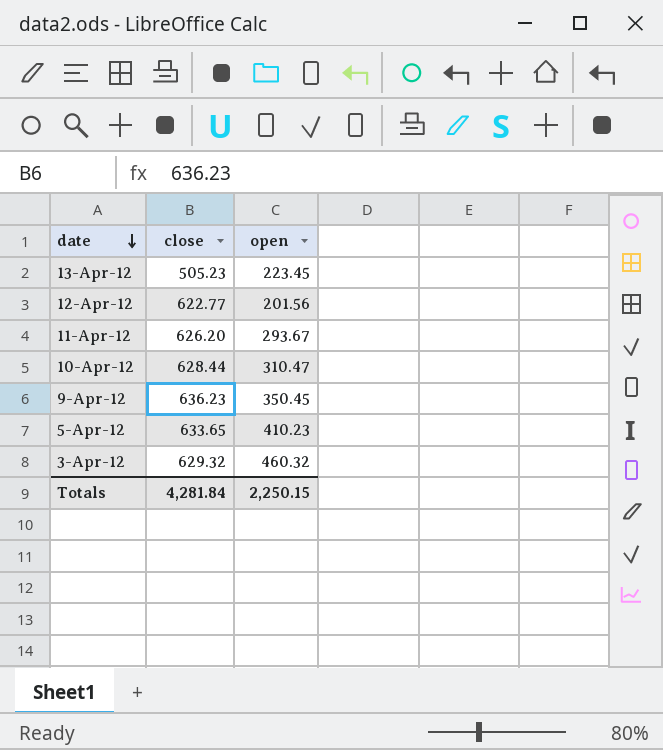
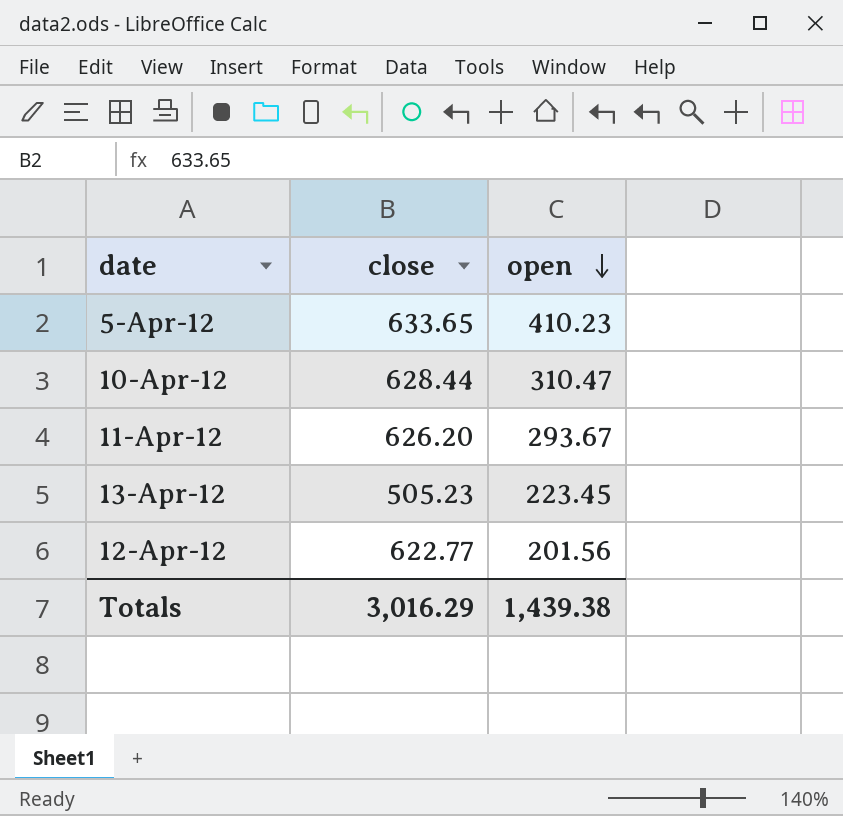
row order: date descending -> open descending
row 9-Apr-12: 636.23 | 350.45 -> none
row 3-Apr-12: 629.32 | 460.32 -> none
Totals | close: 4,281.84 -> 3,016.29
Totals | open: 2,250.15 -> 1,439.38

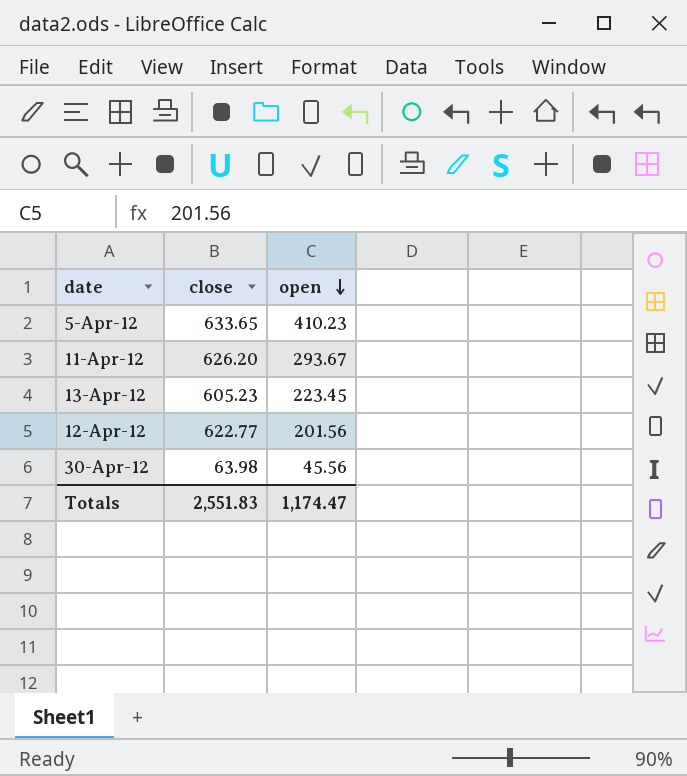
row 10-Apr-12: 628.44 | 310.47 -> none
13-Apr-12 | close: 505.23 -> 605.23
row 30-Apr-12: none -> 63.98 | 45.56
Totals | close: 3,016.29 -> 2,551.83
Totals | open: 1,439.38 -> 1,174.47

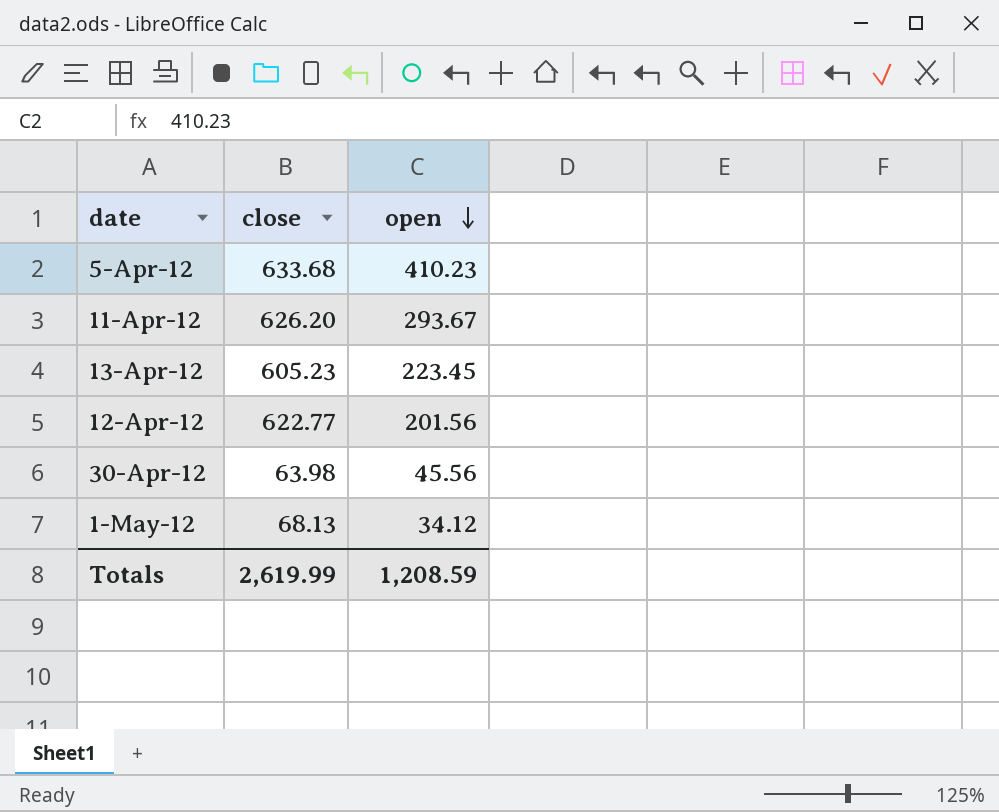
5-Apr-12 | close: 633.65 -> 633.68
row 1-May-12: none -> 68.13 | 34.12
Totals | close: 2,551.83 -> 2,619.99
Totals | open: 1,174.47 -> 1,208.59

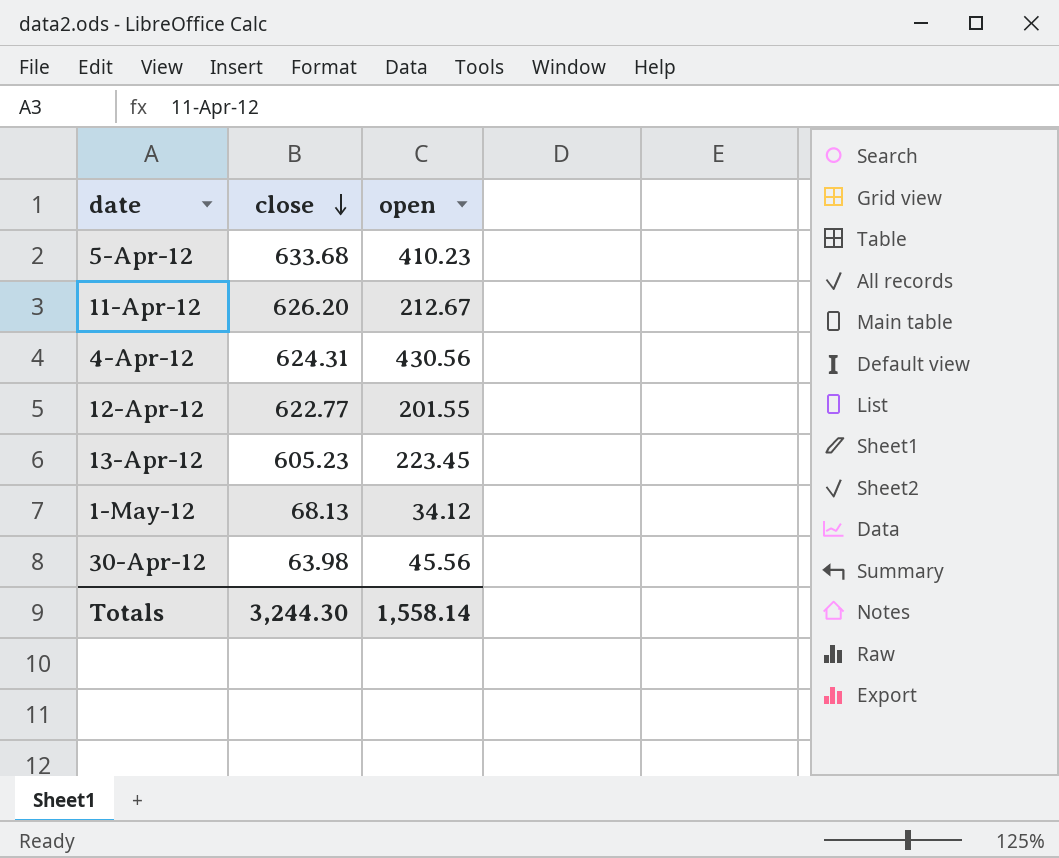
row order: open descending -> close descending
11-Apr-12 | open: 293.67 -> 212.67
row 4-Apr-12: none -> 624.31 | 430.56
12-Apr-12 | open: 201.56 -> 201.55
Totals | close: 2,619.99 -> 3,244.30
Totals | open: 1,208.59 -> 1,558.14

